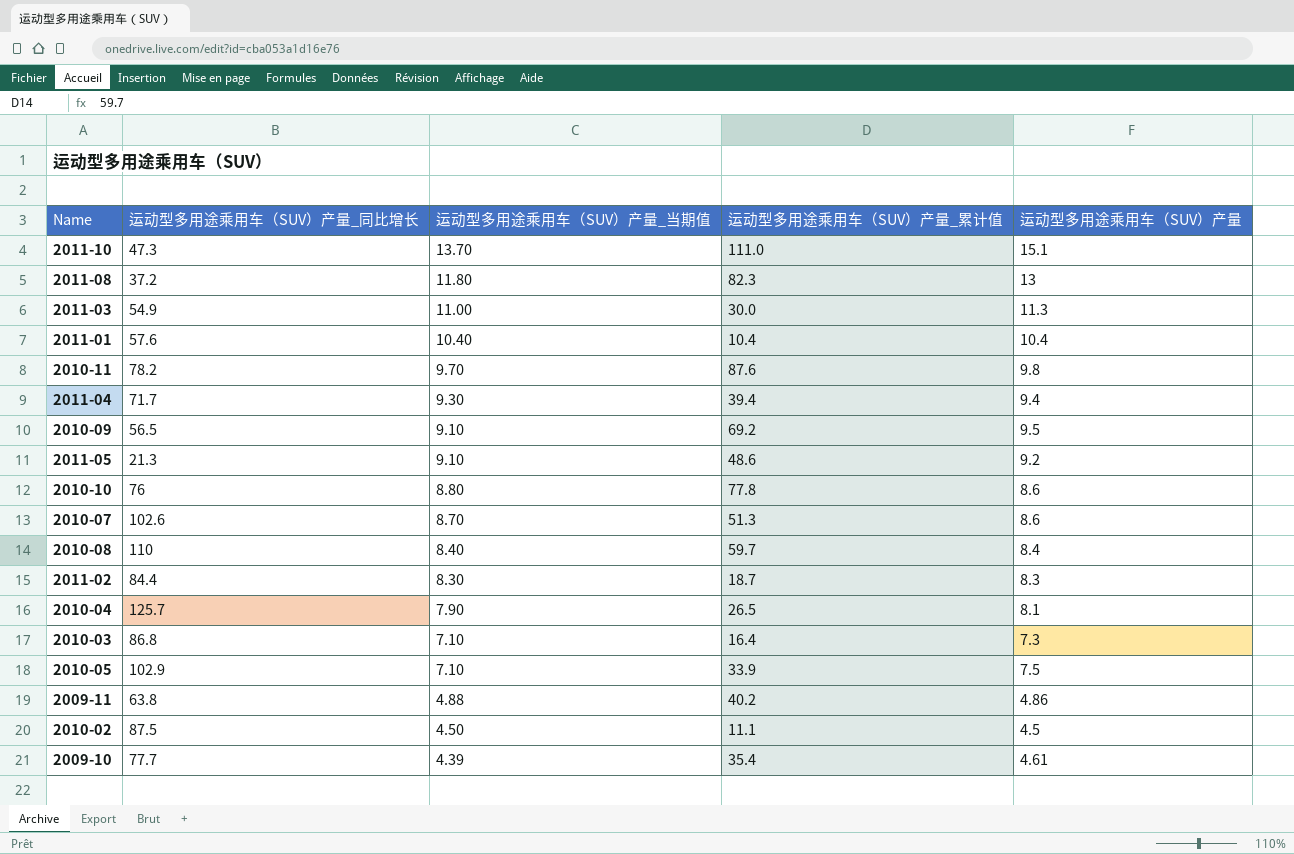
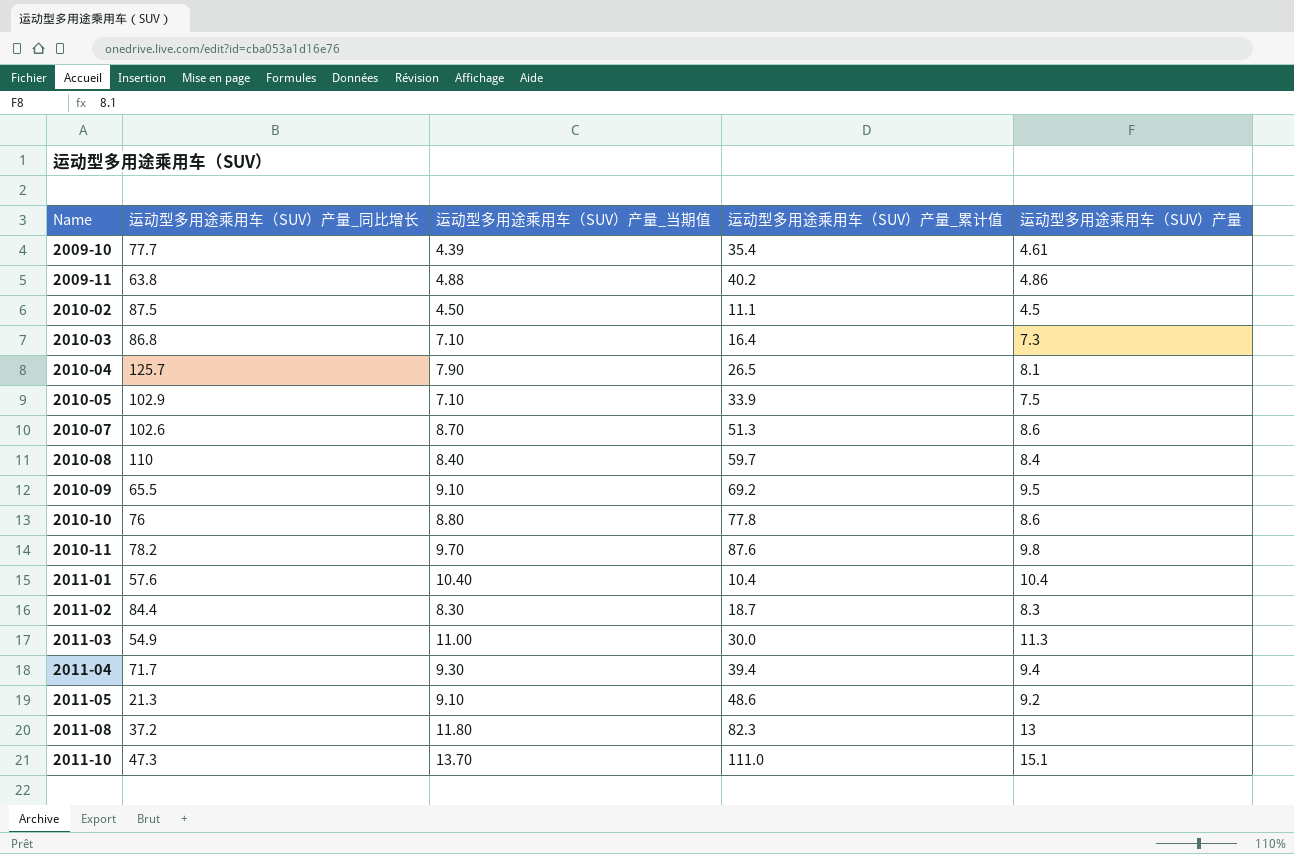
row order: 运动型多用途乘用车（SUV）产量_当期值 descending -> Name ascending
2010-09 | 运动型多用途乘用车（SUV）产量_同比增长: 56.5 -> 65.5

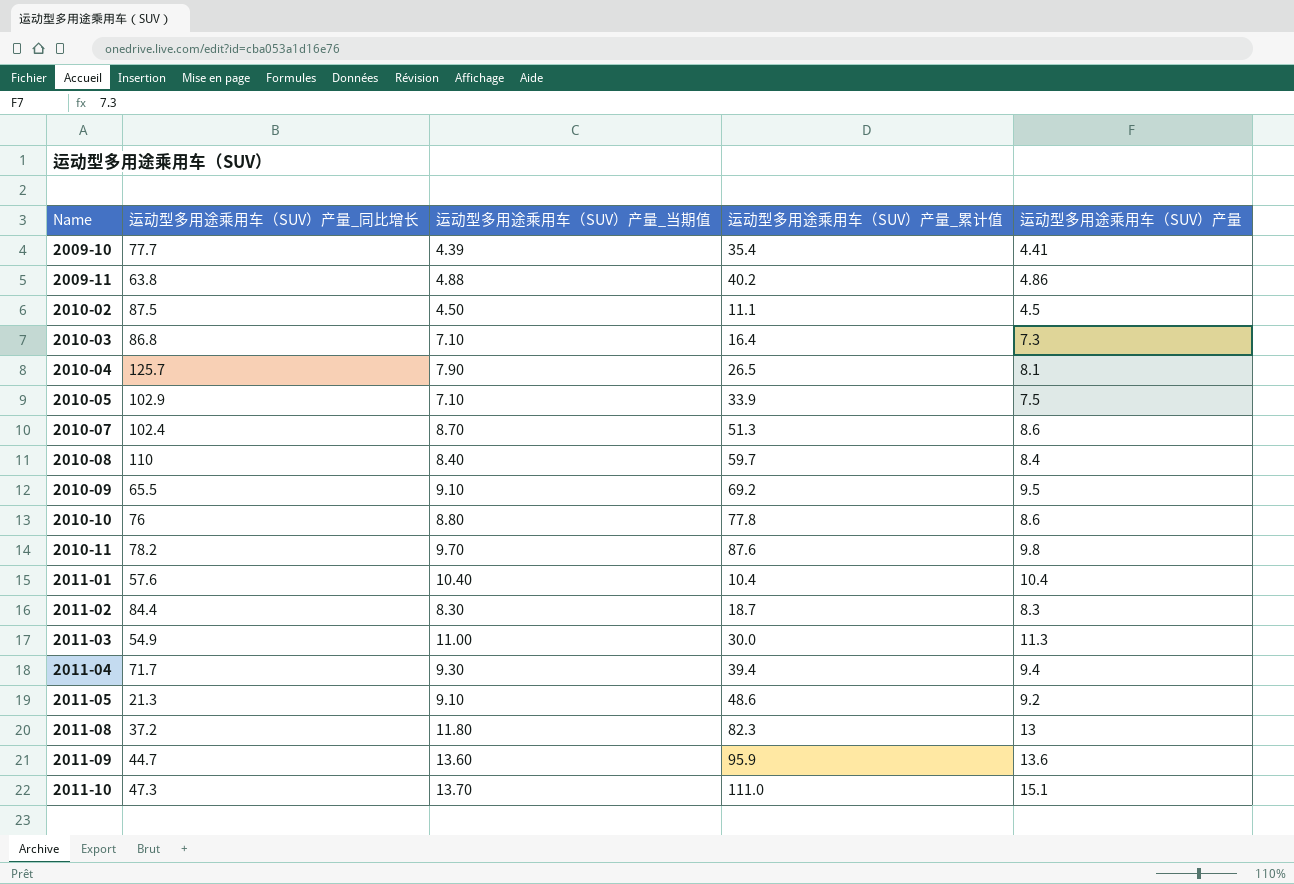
2009-10 | 运动型多用途乘用车（SUV）产量: 4.61 -> 4.41
2010-07 | 运动型多用途乘用车（SUV）产量_同比增长: 102.6 -> 102.4
row 2011-09: none -> 44.7 | 13.60 | 95.9 | 13.6

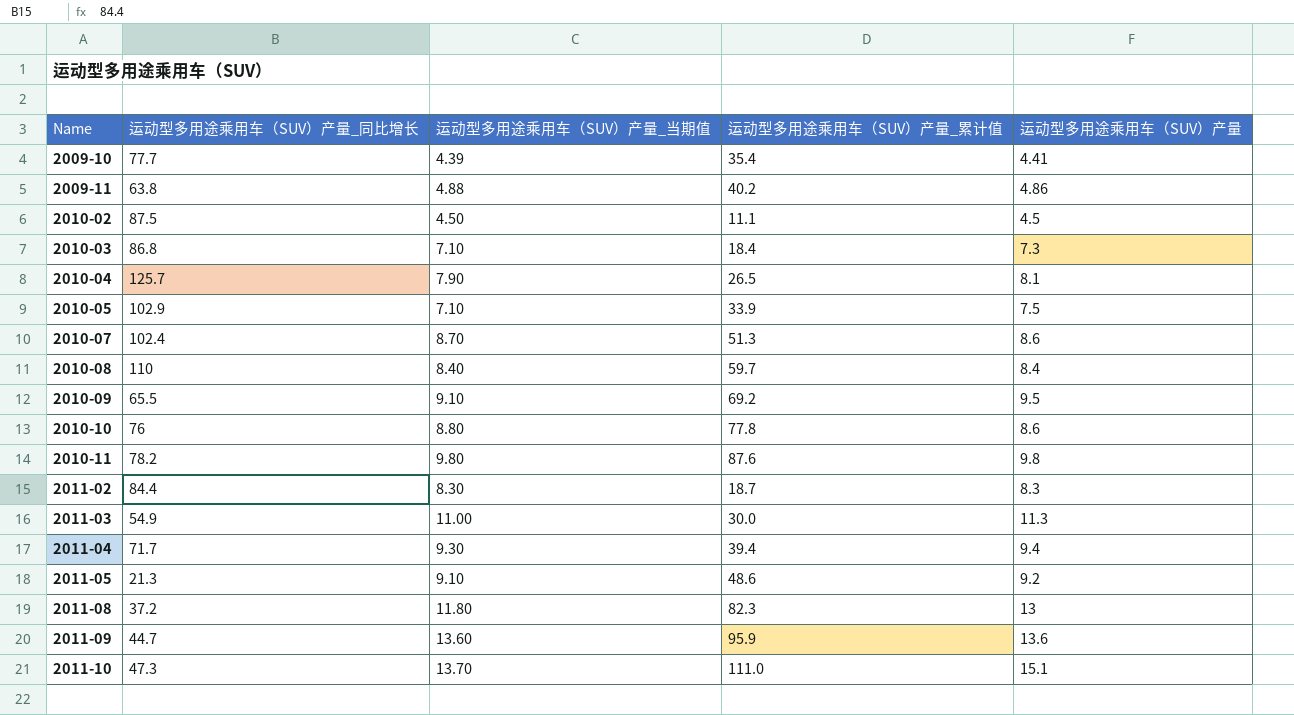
row 2011-01: 57.6 | 10.40 | 10.4 | 10.4 -> none
2010-03 | 运动型多用途乘用车（SUV）产量_累计值: 16.4 -> 18.4
2010-11 | 运动型多用途乘用车（SUV）产量_当期值: 9.70 -> 9.80

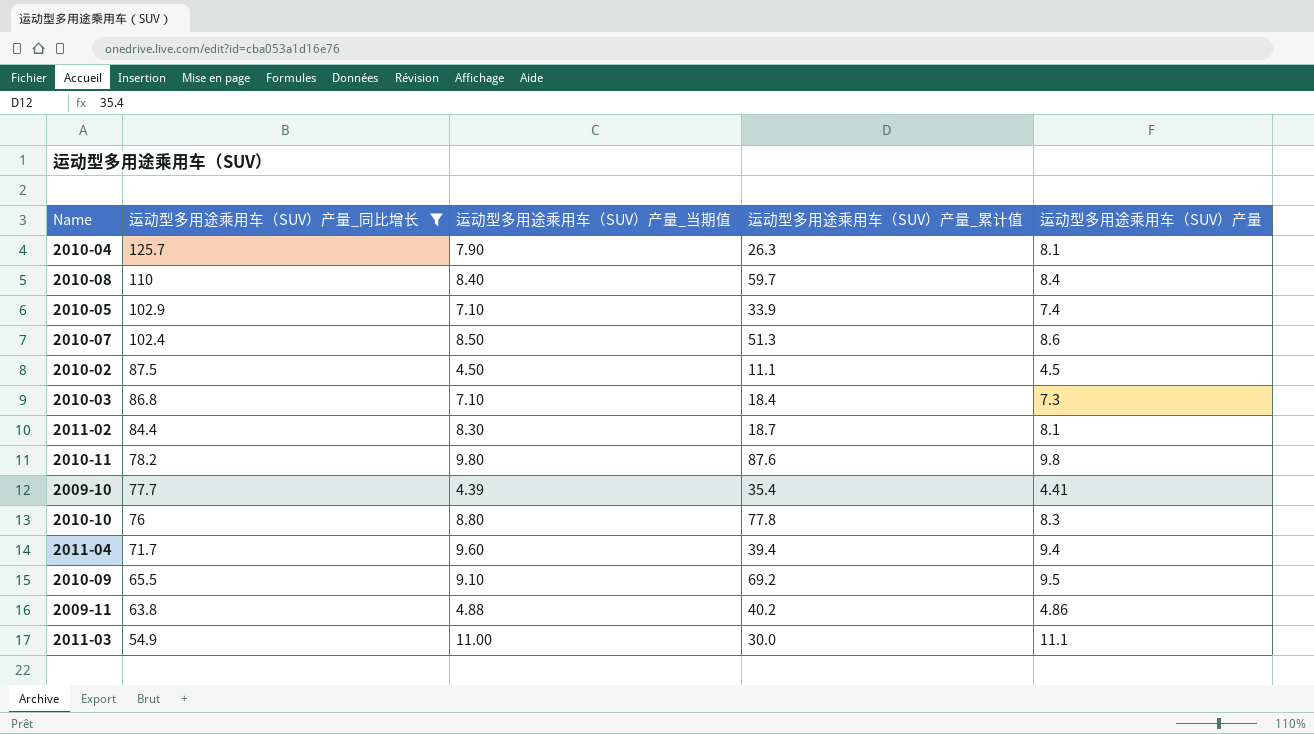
filter: none -> 运动型多用途乘用车（SUV）产量_同比增长 >= 54.9
row order: Name ascending -> 运动型多用途乘用车（SUV）产量_同比增长 descending
2010-04 | 运动型多用途乘用车（SUV）产量_累计值: 26.5 -> 26.3
2010-05 | 运动型多用途乘用车（SUV）产量: 7.5 -> 7.4
2010-07 | 运动型多用途乘用车（SUV）产量_当期值: 8.70 -> 8.50
2011-02 | 运动型多用途乘用车（SUV）产量: 8.3 -> 8.1
2010-10 | 运动型多用途乘用车（SUV）产量: 8.6 -> 8.3
2011-04 | 运动型多用途乘用车（SUV）产量_当期值: 9.30 -> 9.60
2011-03 | 运动型多用途乘用车（SUV）产量: 11.3 -> 11.1

